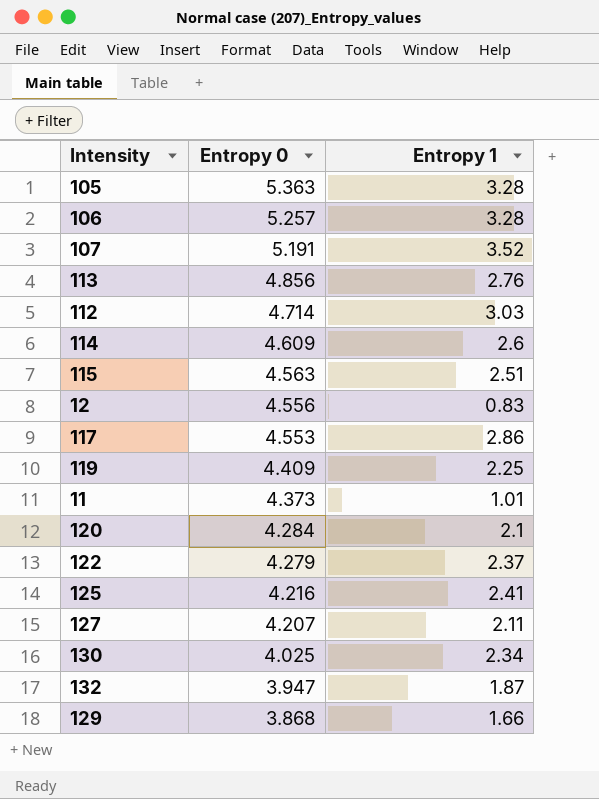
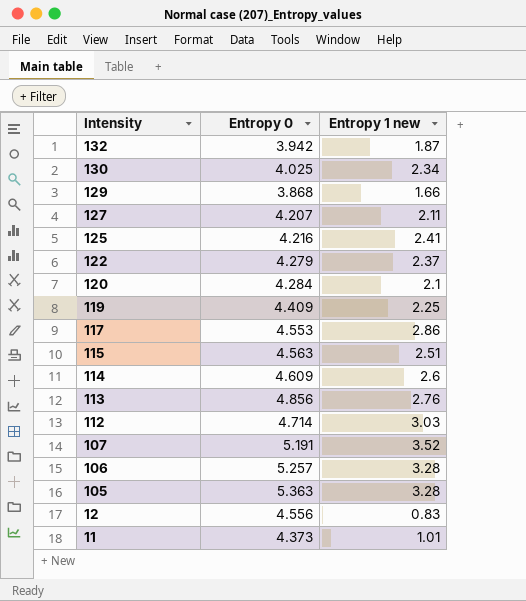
row order: Entropy 0 descending -> Intensity descending
column name: Entropy 1 -> Entropy 1 new
132 | Entropy 0: 3.947 -> 3.942

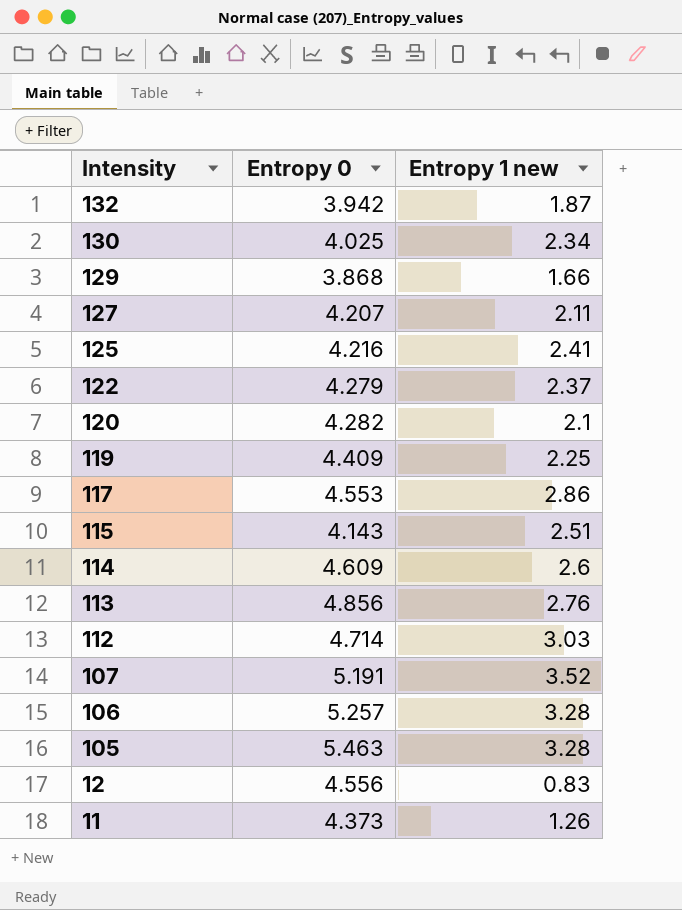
120 | Entropy 0: 4.284 -> 4.282
115 | Entropy 0: 4.563 -> 4.143
105 | Entropy 0: 5.363 -> 5.463
11 | Entropy 1 new: 1.01 -> 1.26

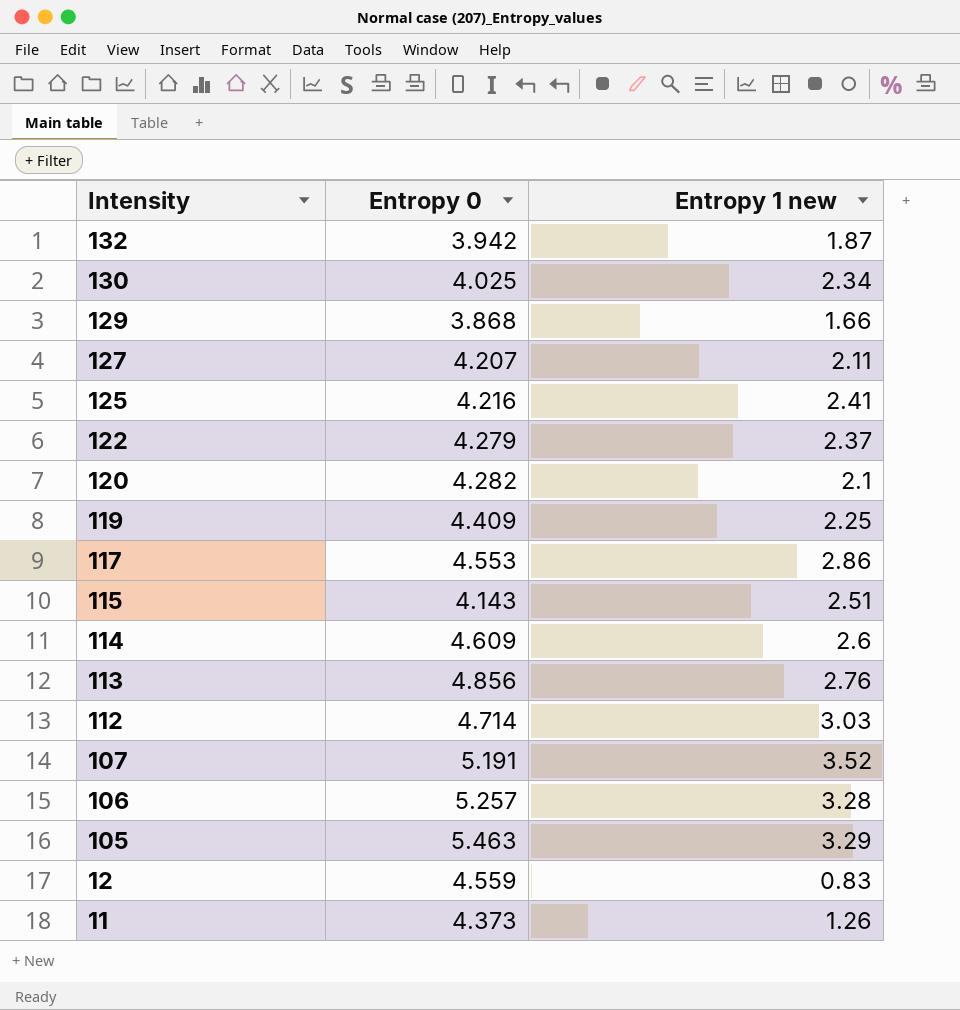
105 | Entropy 1 new: 3.28 -> 3.29
12 | Entropy 0: 4.556 -> 4.559

